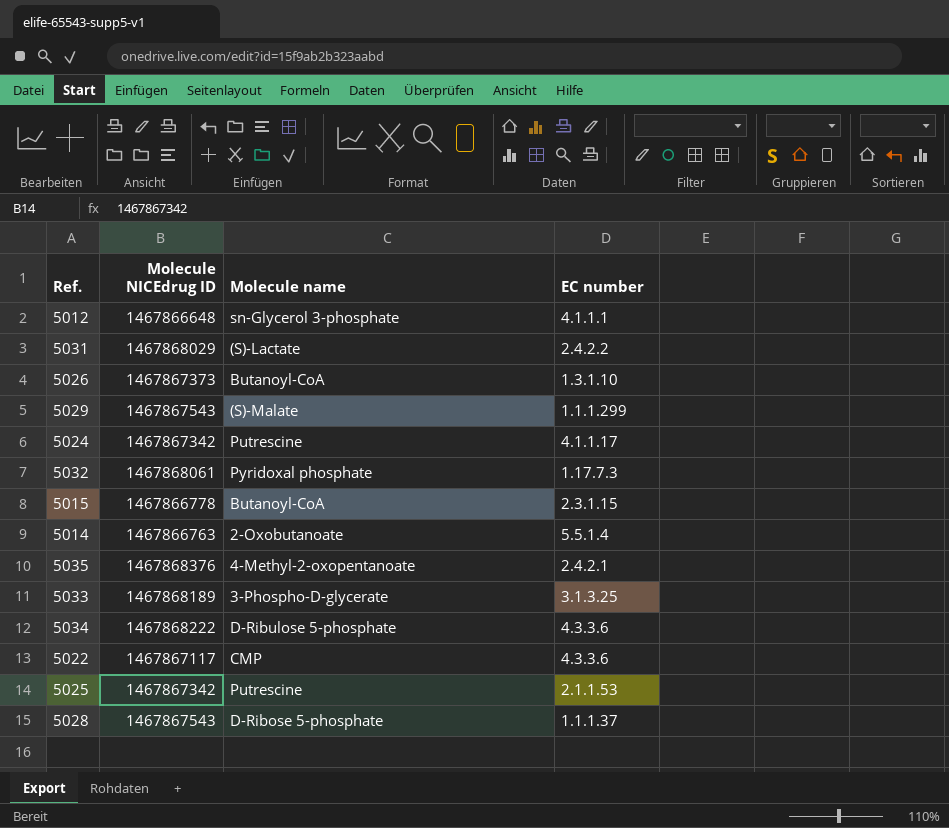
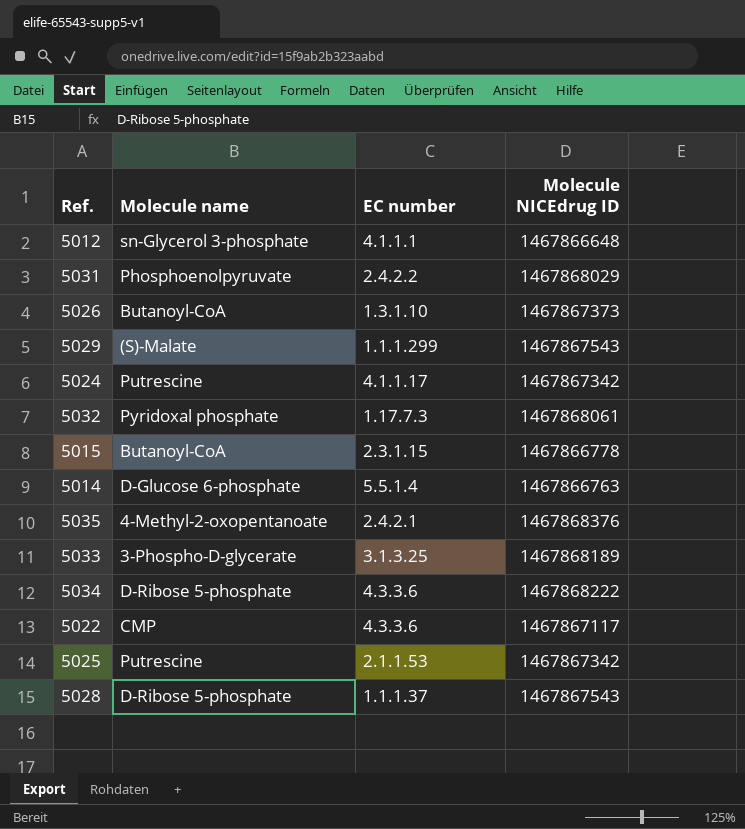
column Molecule NICEdrug ID | position: 2 -> 4
5031 | Molecule name: (S)-Lactate -> Phosphoenolpyruvate
5014 | Molecule name: 2-Oxobutanoate -> D-Glucose 6-phosphate
5034 | Molecule name: D-Ribulose 5-phosphate -> D-Ribose 5-phosphate

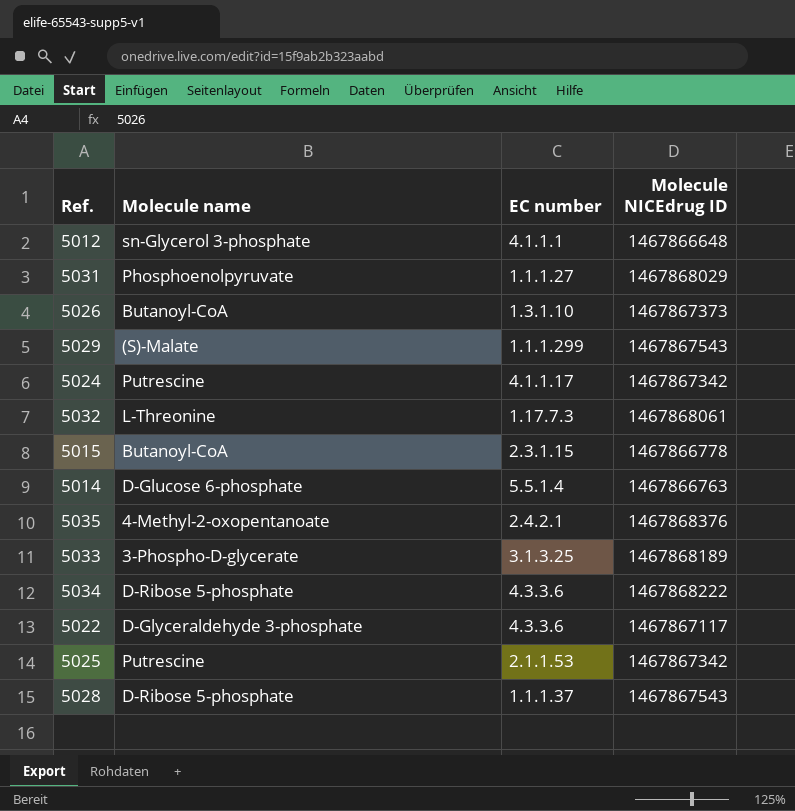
5031 | EC number: 2.4.2.2 -> 1.1.1.27
5032 | Molecule name: Pyridoxal phosphate -> L-Threonine
5022 | Molecule name: CMP -> D-Glyceraldehyde 3-phosphate

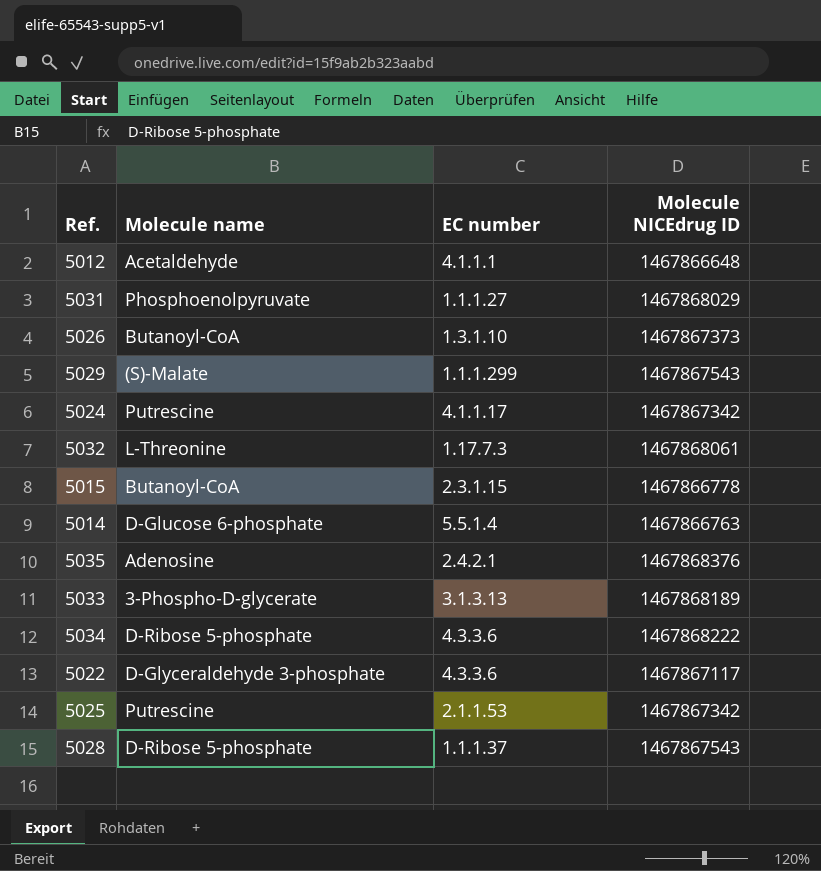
5012 | Molecule name: sn-Glycerol 3-phosphate -> Acetaldehyde
5035 | Molecule name: 4-Methyl-2-oxopentanoate -> Adenosine
5033 | EC number: 3.1.3.25 -> 3.1.3.13

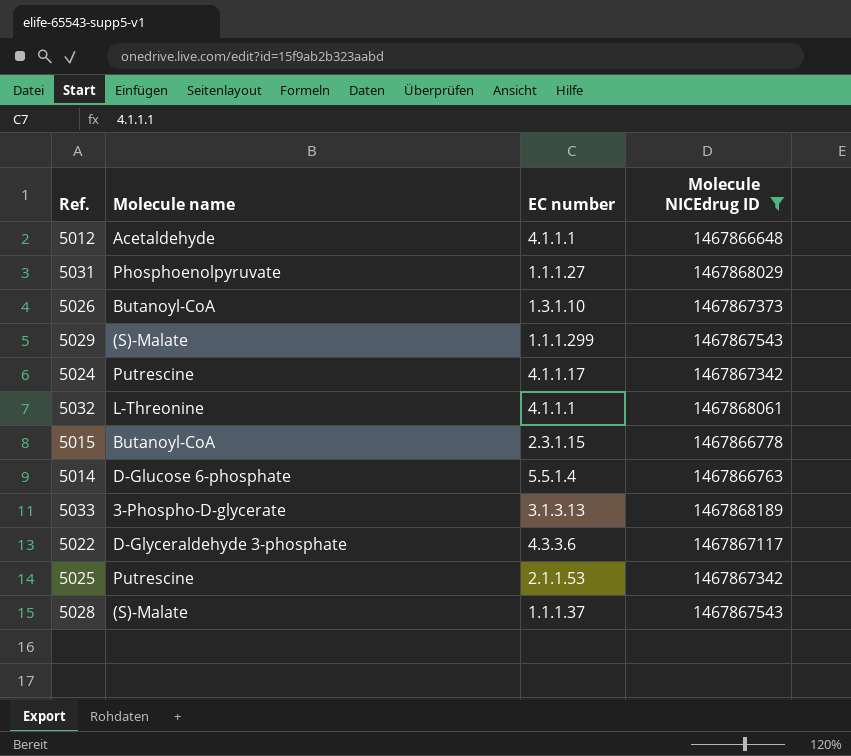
filter: none -> Molecule NICEdrug ID <= 1467868189
5032 | EC number: 1.17.7.3 -> 4.1.1.1
5028 | Molecule name: D-Ribose 5-phosphate -> (S)-Malate

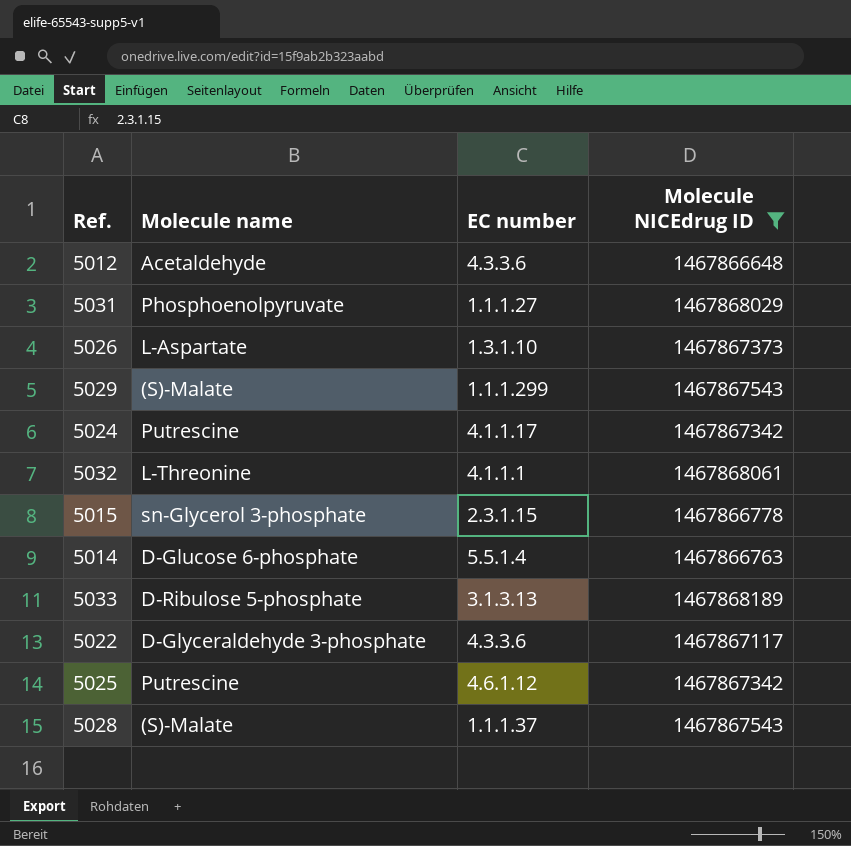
5012 | EC number: 4.1.1.1 -> 4.3.3.6
5026 | Molecule name: Butanoyl-CoA -> L-Aspartate
5015 | Molecule name: Butanoyl-CoA -> sn-Glycerol 3-phosphate
5033 | Molecule name: 3-Phospho-D-glycerate -> D-Ribulose 5-phosphate
5025 | EC number: 2.1.1.53 -> 4.6.1.12

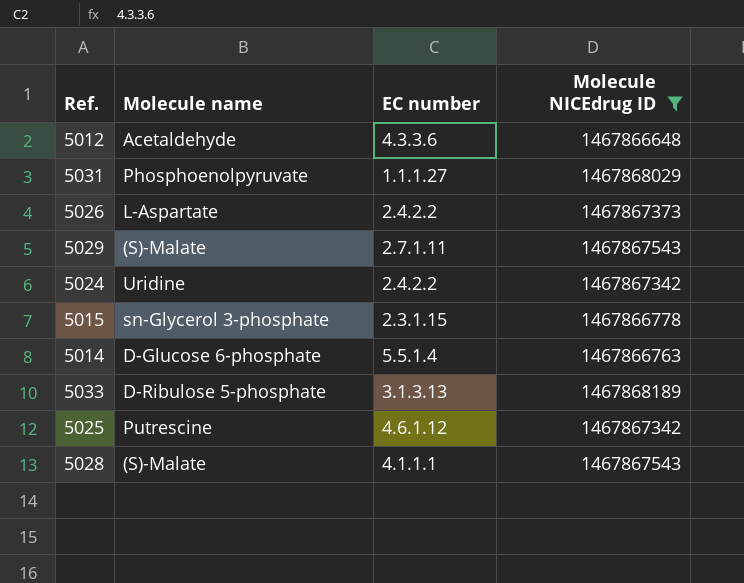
row 5032: L-Threonine | 4.1.1.1 | 1467868061 -> none
row 5022: D-Glyceraldehyde 3-phosphate | 4.3.3.6 | 1467867117 -> none
5026 | EC number: 1.3.1.10 -> 2.4.2.2
5029 | EC number: 1.1.1.299 -> 2.7.1.11
5024 | Molecule name: Putrescine -> Uridine
5024 | EC number: 4.1.1.17 -> 2.4.2.2
5028 | EC number: 1.1.1.37 -> 4.1.1.1

